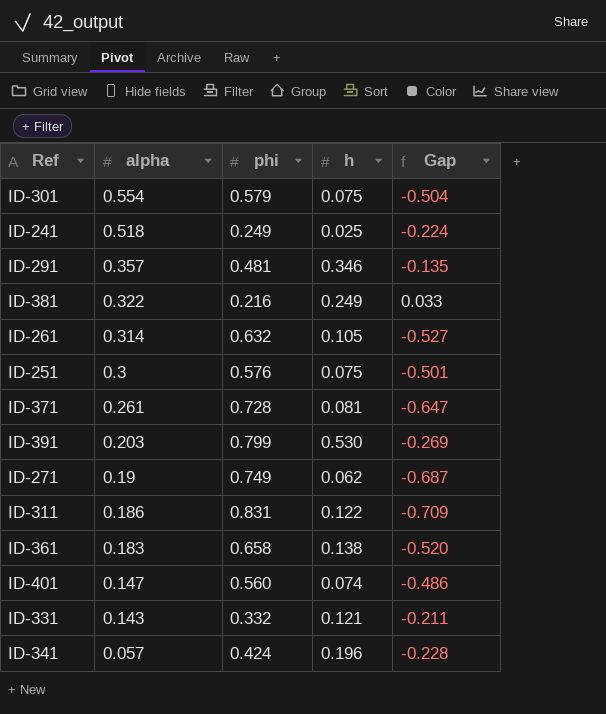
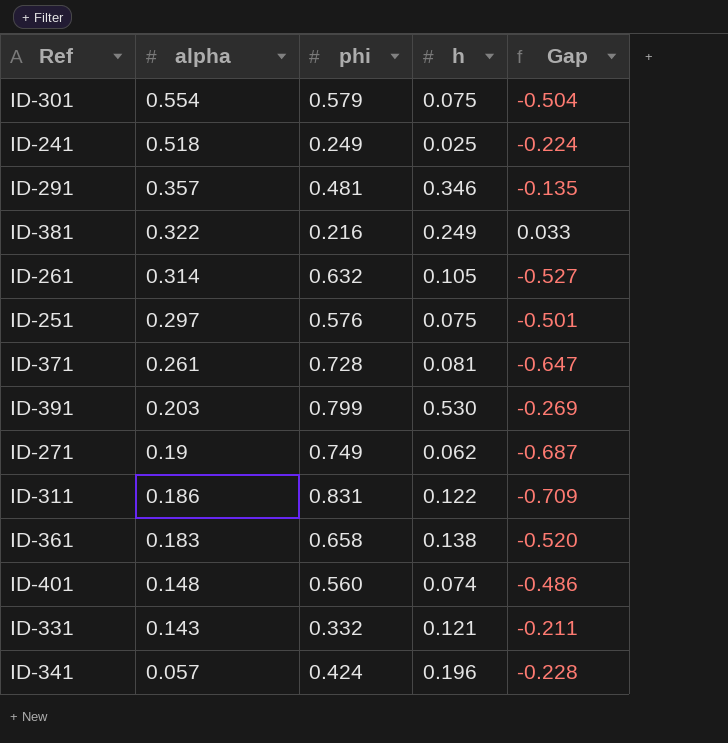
ID-251 | alpha: 0.3 -> 0.297
ID-401 | alpha: 0.147 -> 0.148

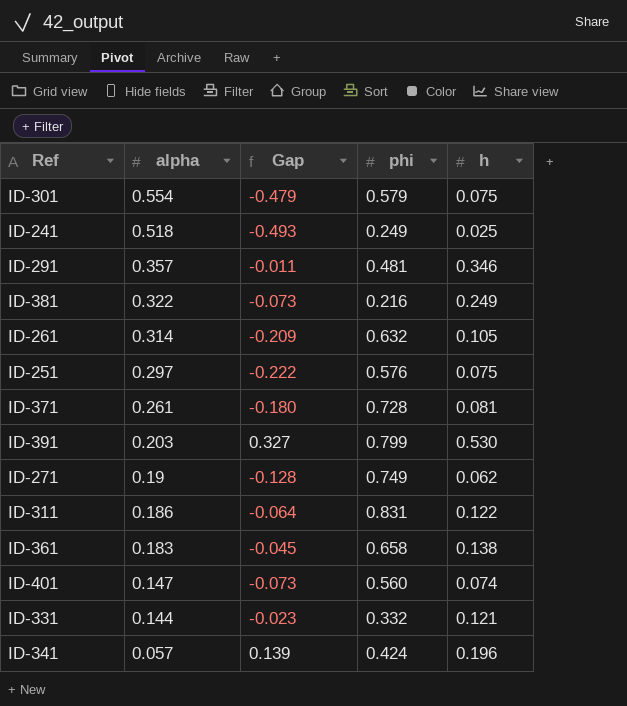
column Gap | formula: [h] - [phi] -> [h] - [alpha]
column Gap | position: 5 -> 3
ID-401 | alpha: 0.148 -> 0.147
ID-331 | alpha: 0.143 -> 0.144

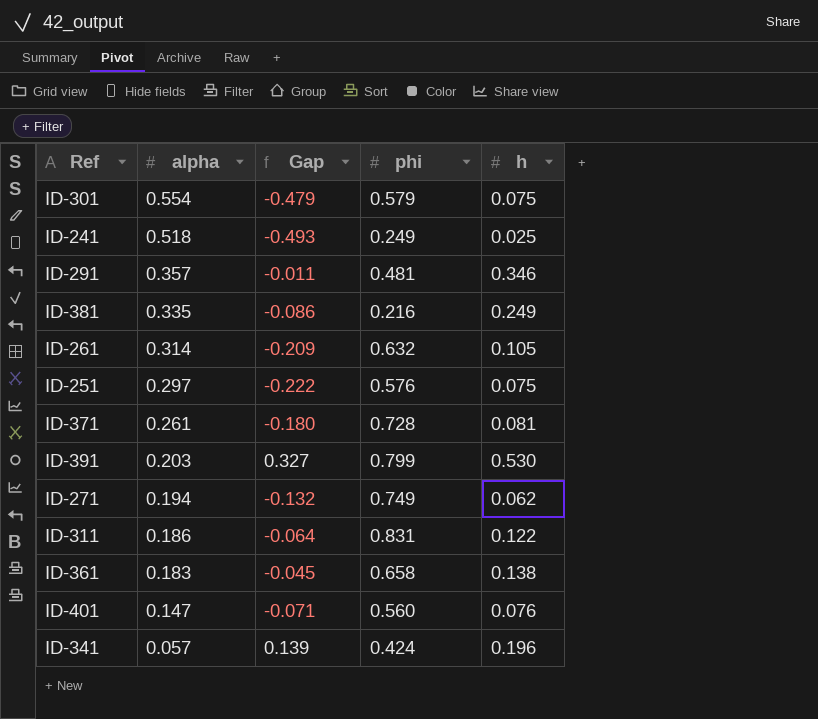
row ID-331: 0.144 | -0.023 | 0.332 | 0.121 -> none
ID-381 | alpha: 0.322 -> 0.335
ID-381 | Gap: -0.073 -> -0.086
ID-271 | alpha: 0.19 -> 0.194
ID-271 | Gap: -0.128 -> -0.132
ID-401 | Gap: -0.073 -> -0.071
ID-401 | h: 0.074 -> 0.076

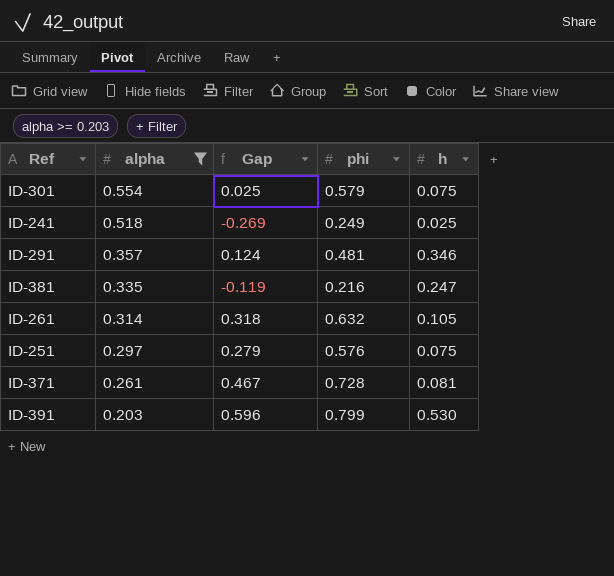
filter: none -> alpha >= 0.203
column Gap | formula: [h] - [alpha] -> [phi] - [alpha]
ID-381 | h: 0.249 -> 0.247

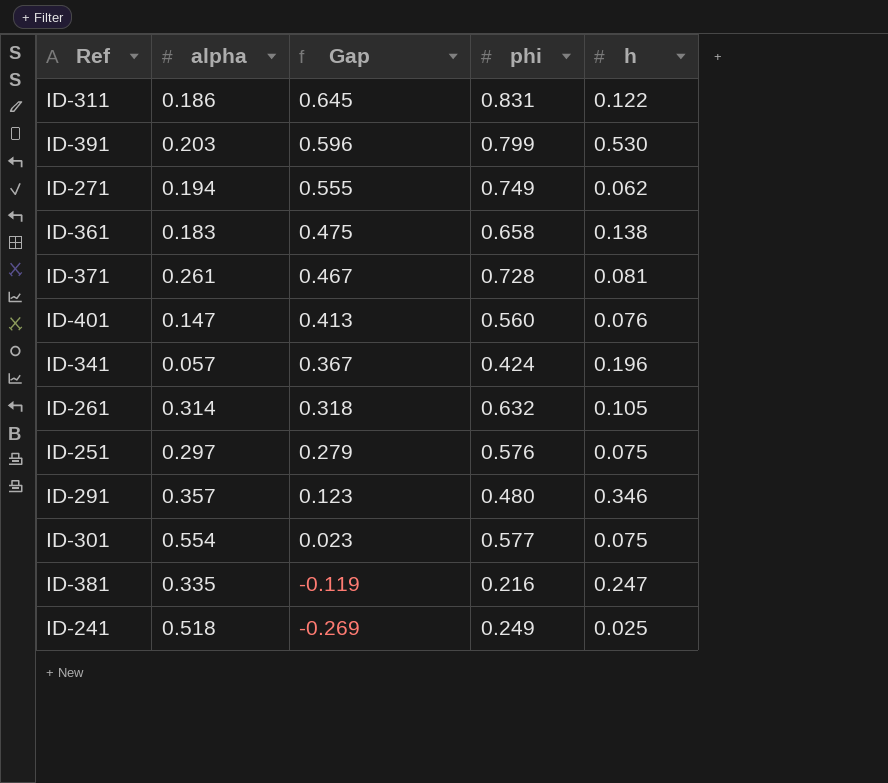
filter: alpha >= 0.203 -> none
row order: alpha descending -> Gap descending
ID-291 | Gap: 0.124 -> 0.123
ID-291 | phi: 0.481 -> 0.480
ID-301 | Gap: 0.025 -> 0.023
ID-301 | phi: 0.579 -> 0.577

